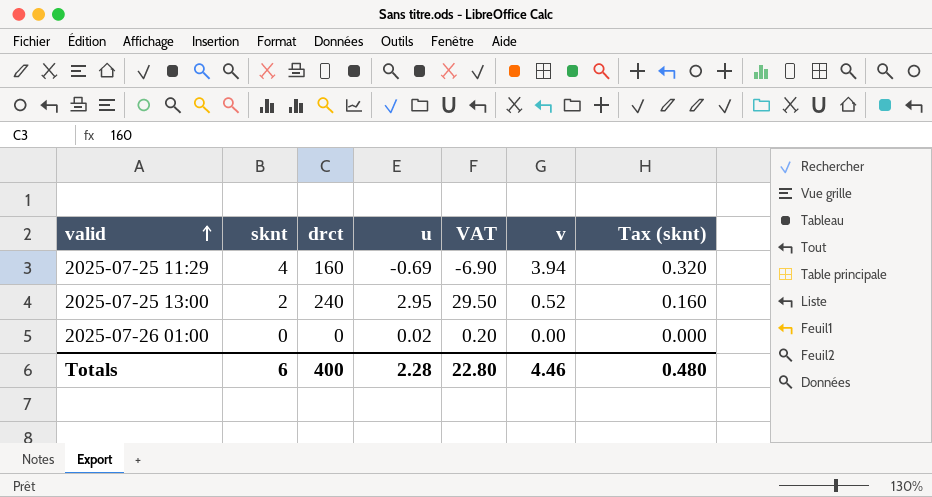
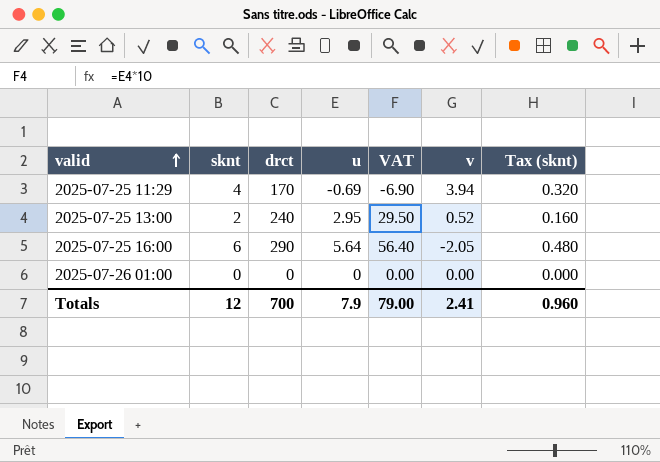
2025-07-25 11:29 | drct: 160 -> 170
row 2025-07-25 16:00: none -> 6 | 290 | 5.64 | 56.40 | -2.05 | 0.480
2025-07-26 01:00 | u: 0.02 -> 0
2025-07-26 01:00 | VAT: 0.20 -> 0.00
Totals | sknt: 6 -> 12
Totals | drct: 400 -> 700
Totals | u: 2.28 -> 7.9
Totals | VAT: 22.80 -> 79.00
Totals | v: 4.46 -> 2.41
Totals | Tax (sknt): 0.480 -> 0.960

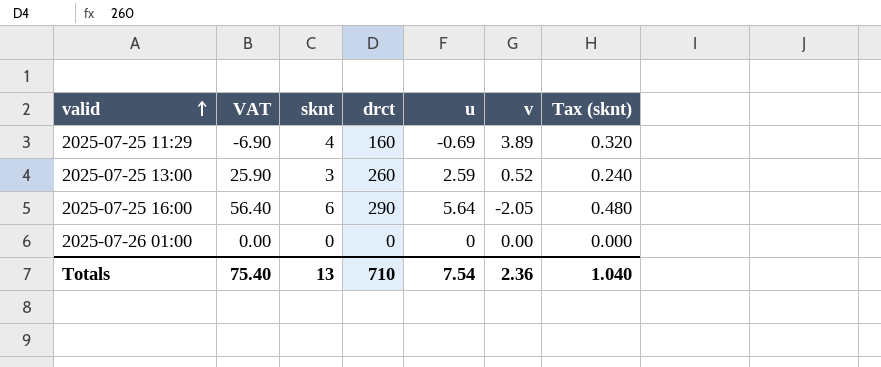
column VAT | position: 5 -> 2
2025-07-25 11:29 | drct: 170 -> 160
2025-07-25 11:29 | v: 3.94 -> 3.89
2025-07-25 13:00 | VAT: 29.50 -> 25.90
2025-07-25 13:00 | sknt: 2 -> 3
2025-07-25 13:00 | drct: 240 -> 260
2025-07-25 13:00 | u: 2.95 -> 2.59
2025-07-25 13:00 | Tax (sknt): 0.160 -> 0.240
Totals | VAT: 79.00 -> 75.40
Totals | sknt: 12 -> 13
Totals | drct: 700 -> 710
Totals | u: 7.9 -> 7.54
Totals | v: 2.41 -> 2.36
Totals | Tax (sknt): 0.960 -> 1.040

